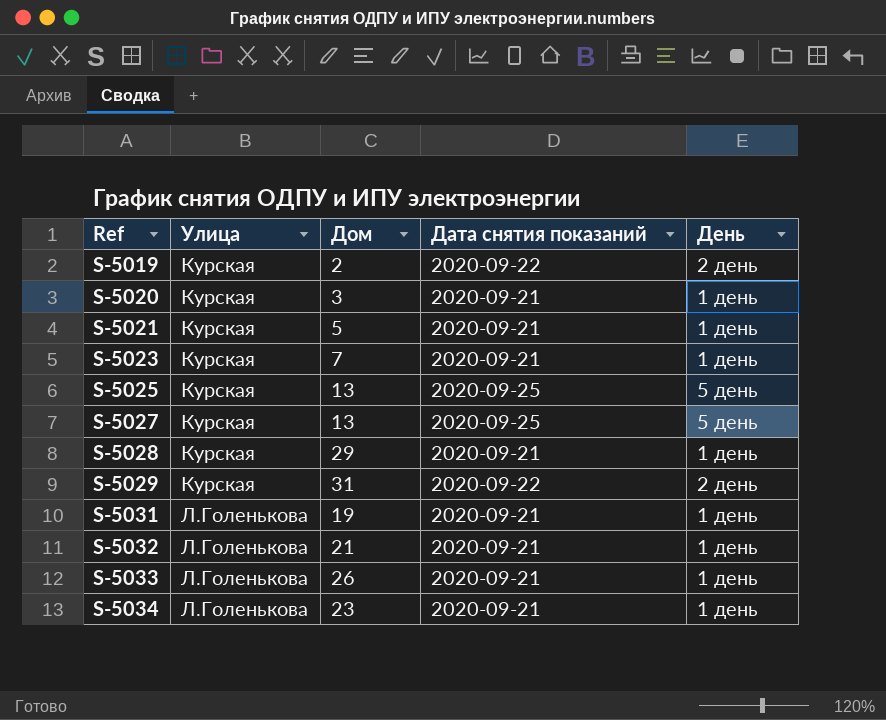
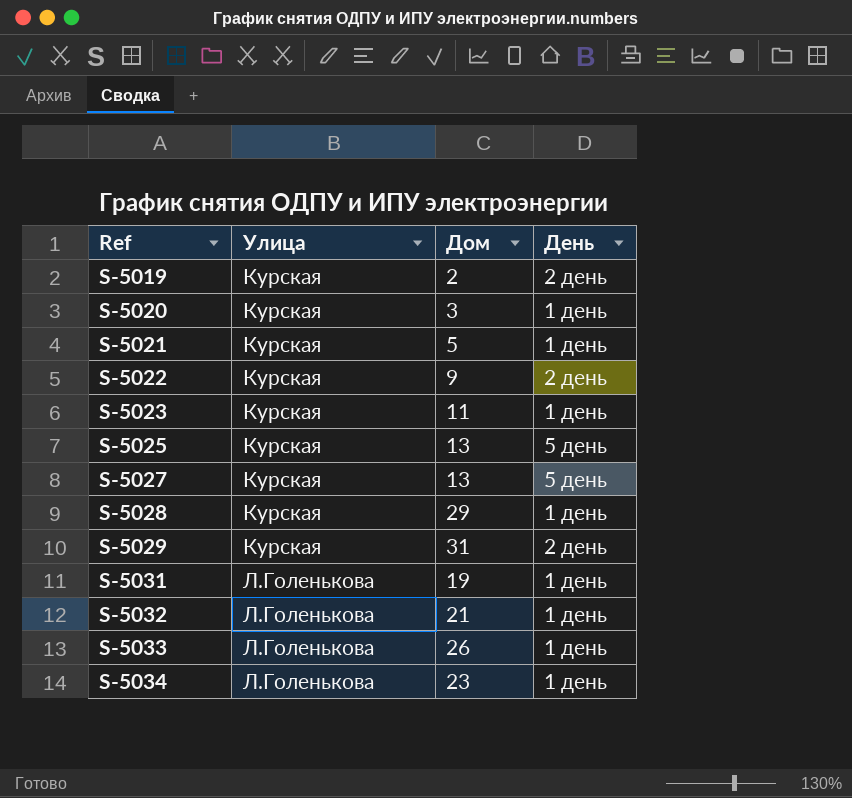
column Дата снятия показаний | position: 4 -> none
row S-5022: none -> Курская | 9 | 2 день
S-5023 | Дом: 7 -> 11

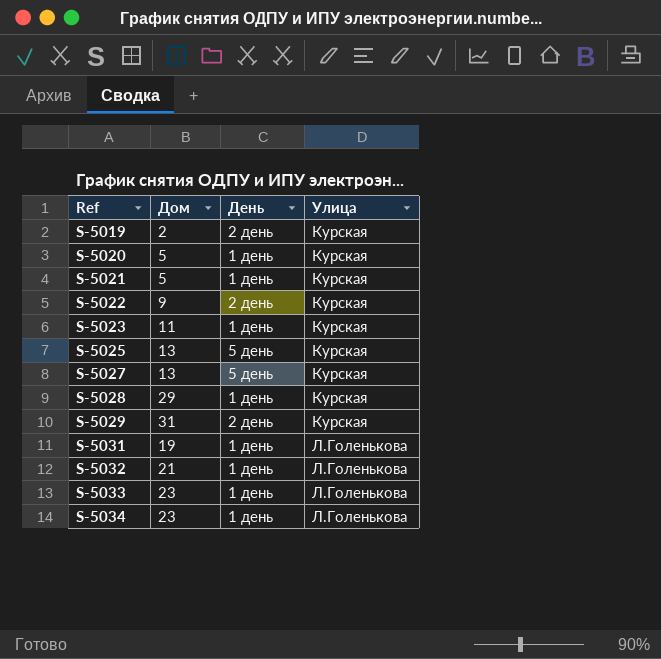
column Улица | position: 2 -> 4
S-5020 | Дом: 3 -> 5
S-5033 | Дом: 26 -> 23

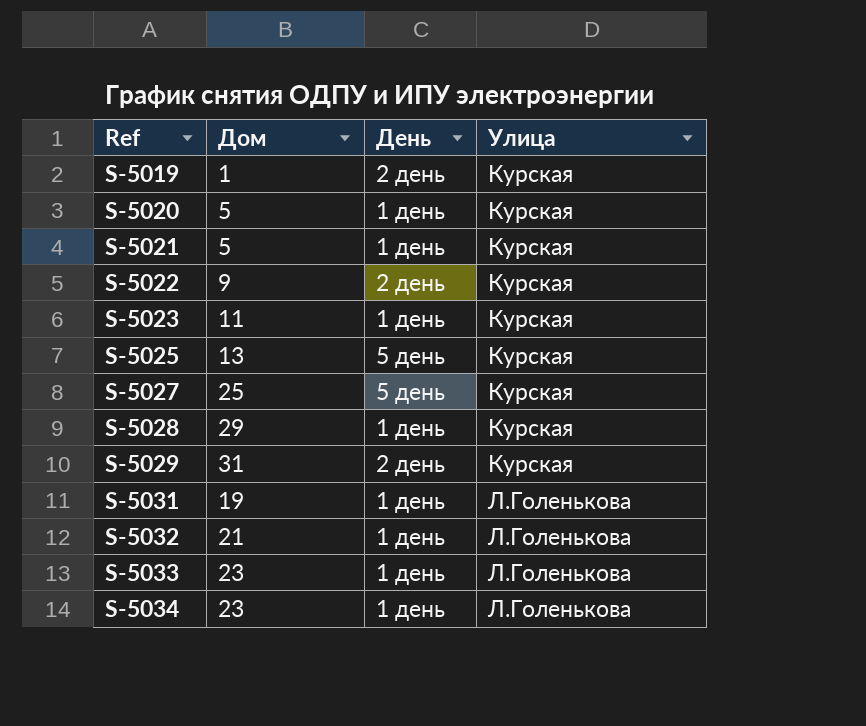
S-5019 | Дом: 2 -> 1
S-5027 | Дом: 13 -> 25

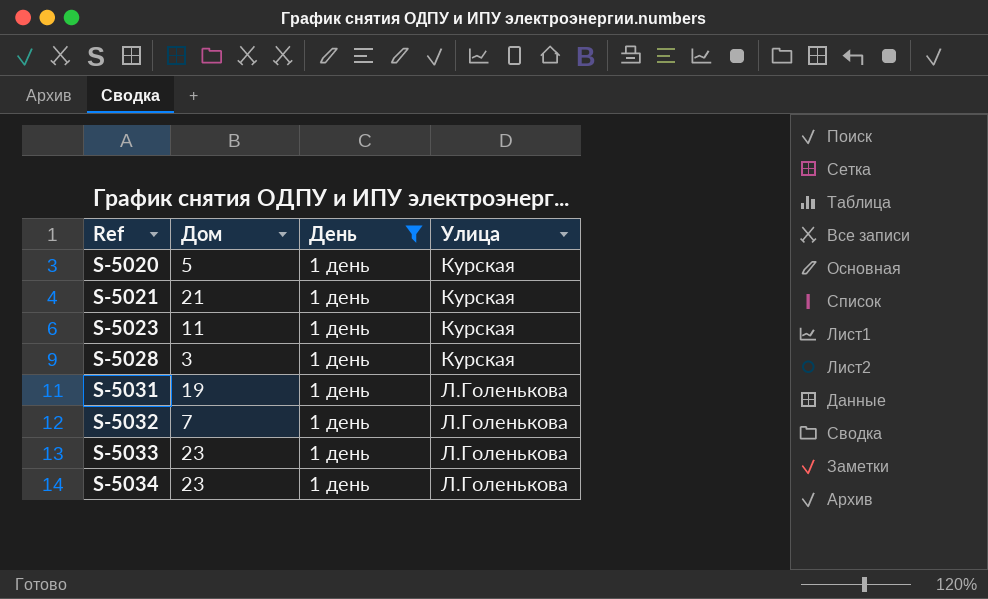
filter: none -> День = 1 день
S-5021 | Дом: 5 -> 21
S-5028 | Дом: 29 -> 3
S-5032 | Дом: 21 -> 7

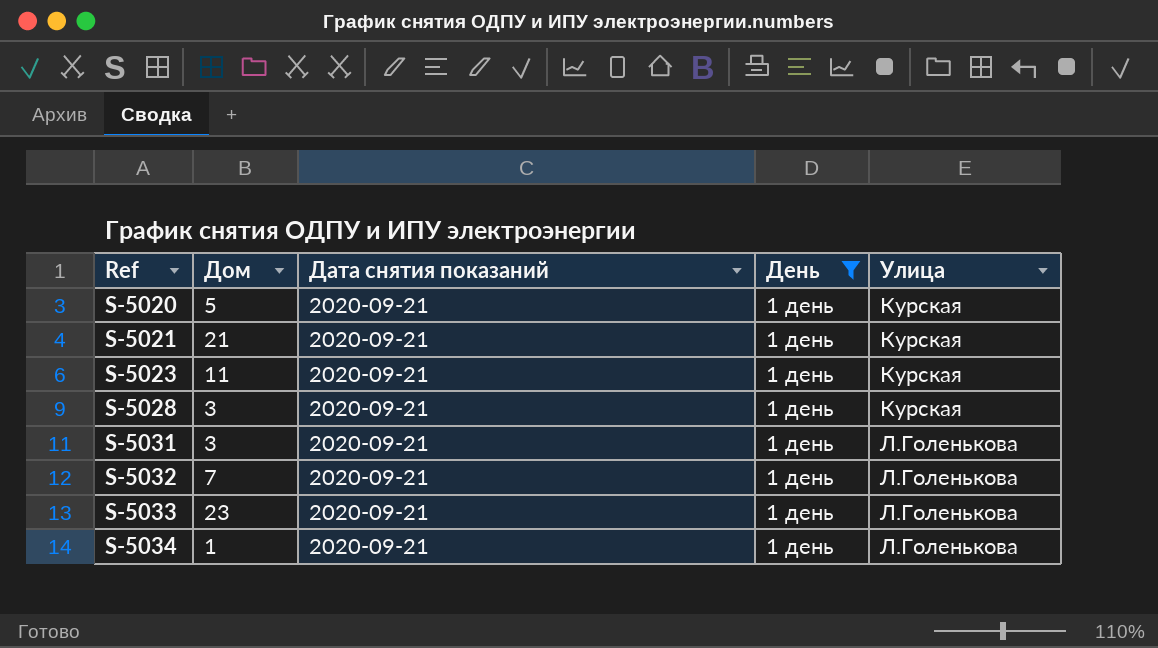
column Дата снятия показаний | position: none -> 3
S-5031 | Дом: 19 -> 3
S-5034 | Дом: 23 -> 1

